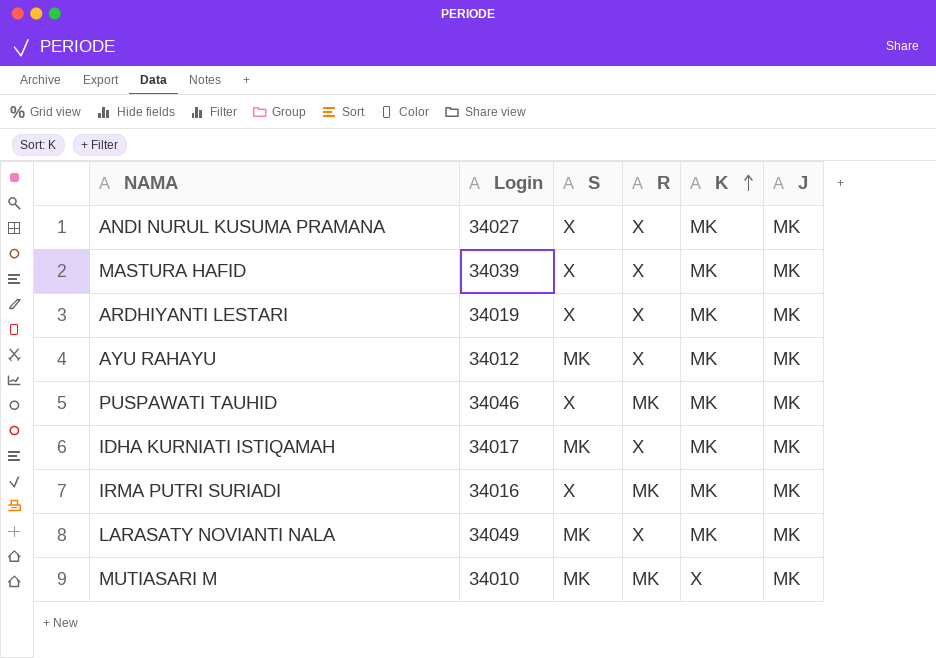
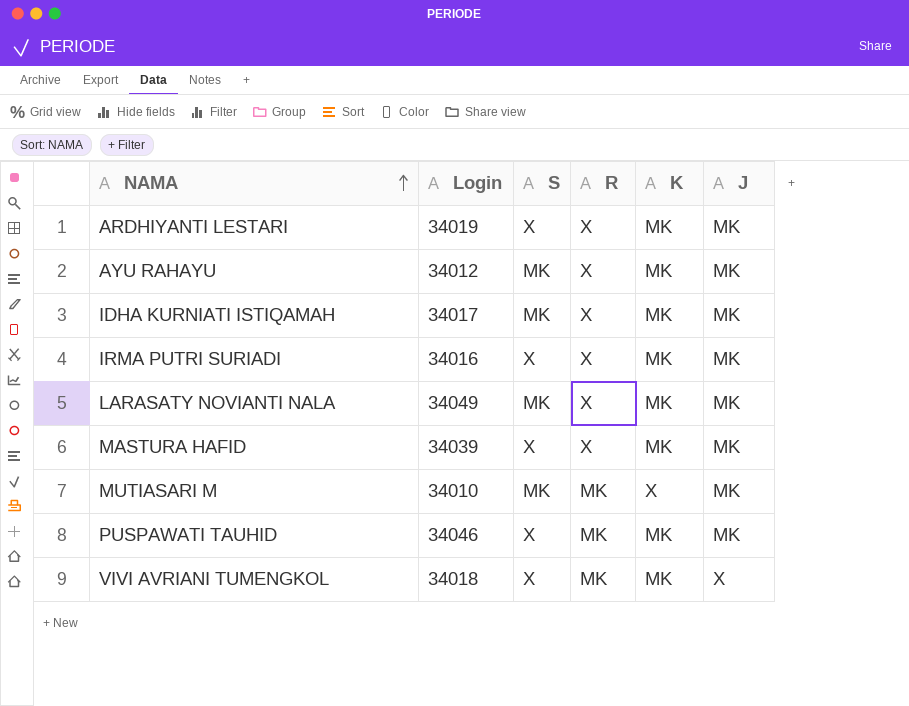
row order: K ascending -> NAMA ascending
row ANDI NURUL KUSUMA PRAMANA: 34027 | X | X | MK | MK -> none
IRMA PUTRI SURIADI | R: MK -> X
row VIVI AVRIANI TUMENGKOL: none -> 34018 | X | MK | MK | X

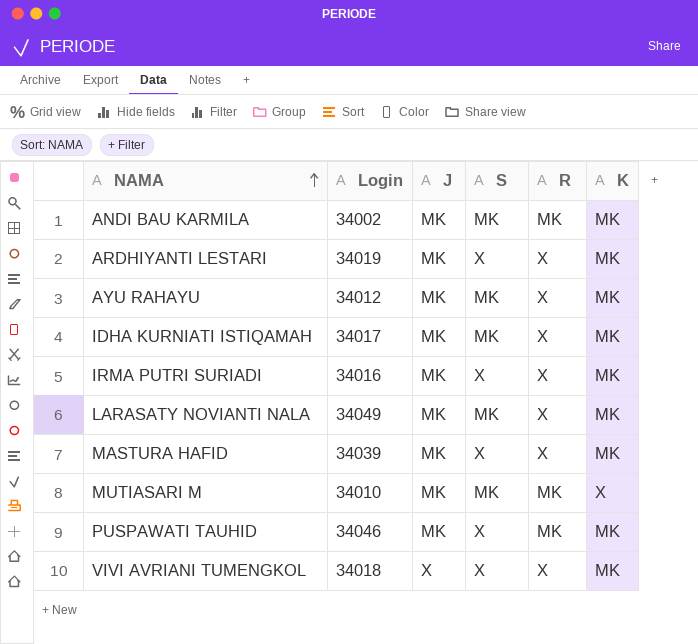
column J | position: 6 -> 3
row ANDI BAU KARMILA: none -> 34002 | MK | MK | MK | MK
VIVI AVRIANI TUMENGKOL | R: MK -> X

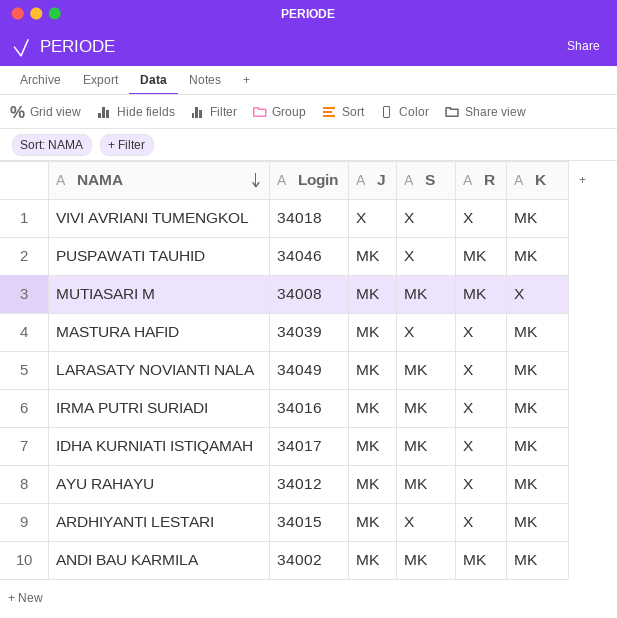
row order: NAMA ascending -> NAMA descending
MUTIASARI M | Login: 34010 -> 34008
IRMA PUTRI SURIADI | S: X -> MK
ARDHIYANTI LESTARI | Login: 34019 -> 34015

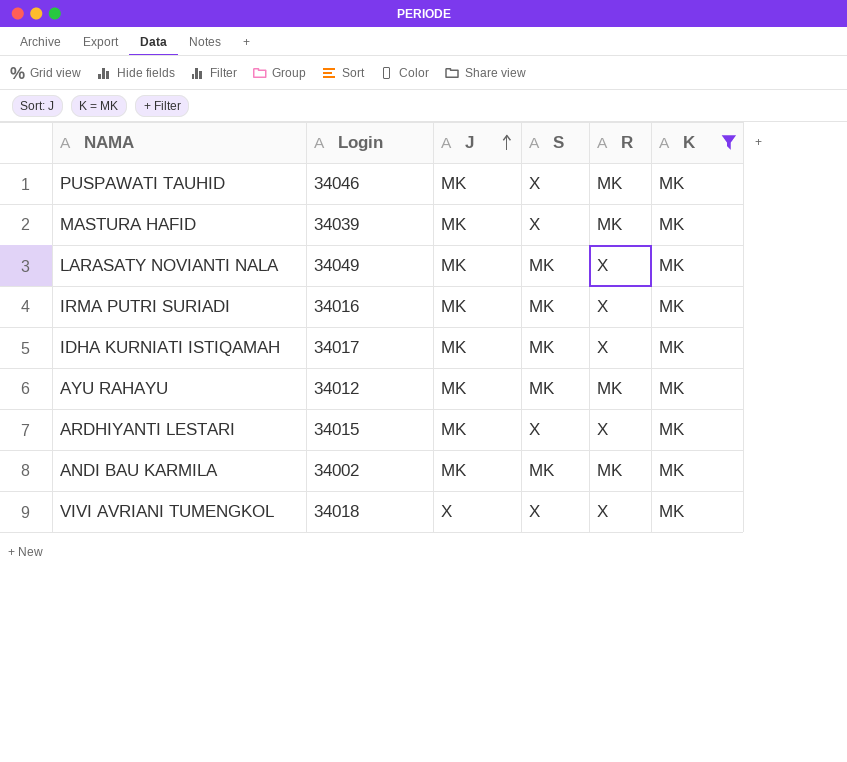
filter: none -> K = MK
row order: NAMA descending -> J ascending
MASTURA HAFID | R: X -> MK
AYU RAHAYU | R: X -> MK

